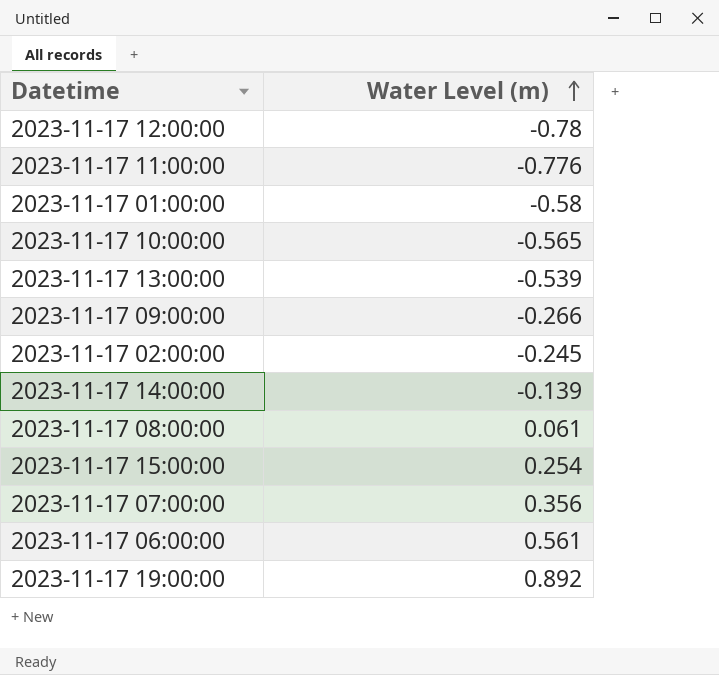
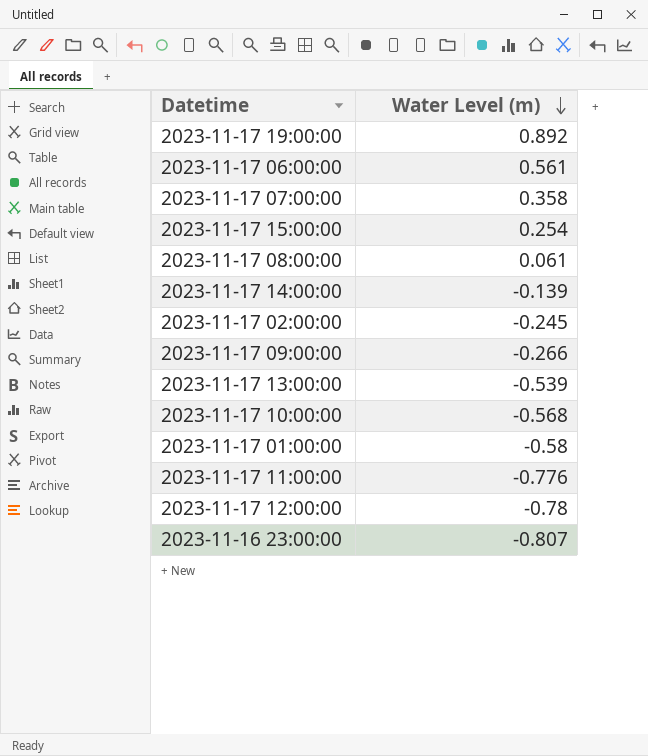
row order: Water Level (m) ascending -> Water Level (m) descending
2023-11-17 07:00:00 | Water Level (m): 0.356 -> 0.358
2023-11-17 10:00:00 | Water Level (m): -0.565 -> -0.568
row 2023-11-16 23:00:00: none -> -0.807

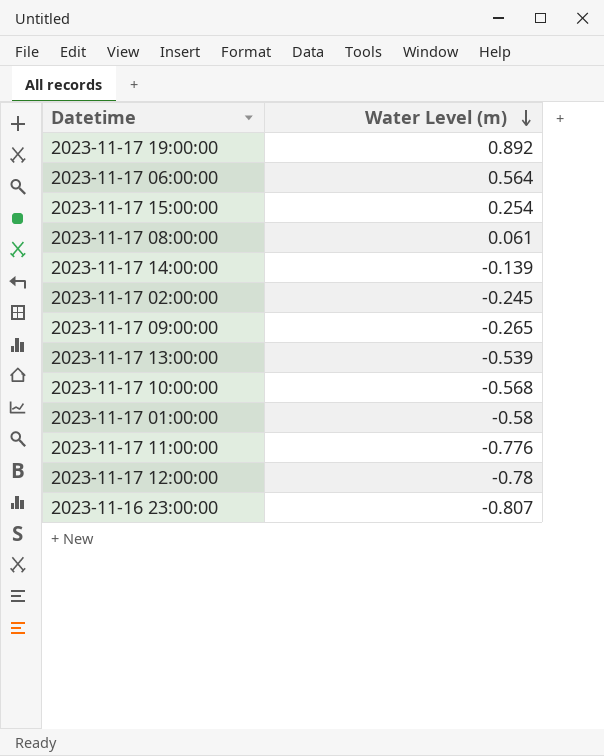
row 2023-11-17 07:00:00: 0.358 -> none
2023-11-17 06:00:00 | Water Level (m): 0.561 -> 0.564
2023-11-17 09:00:00 | Water Level (m): -0.266 -> -0.265

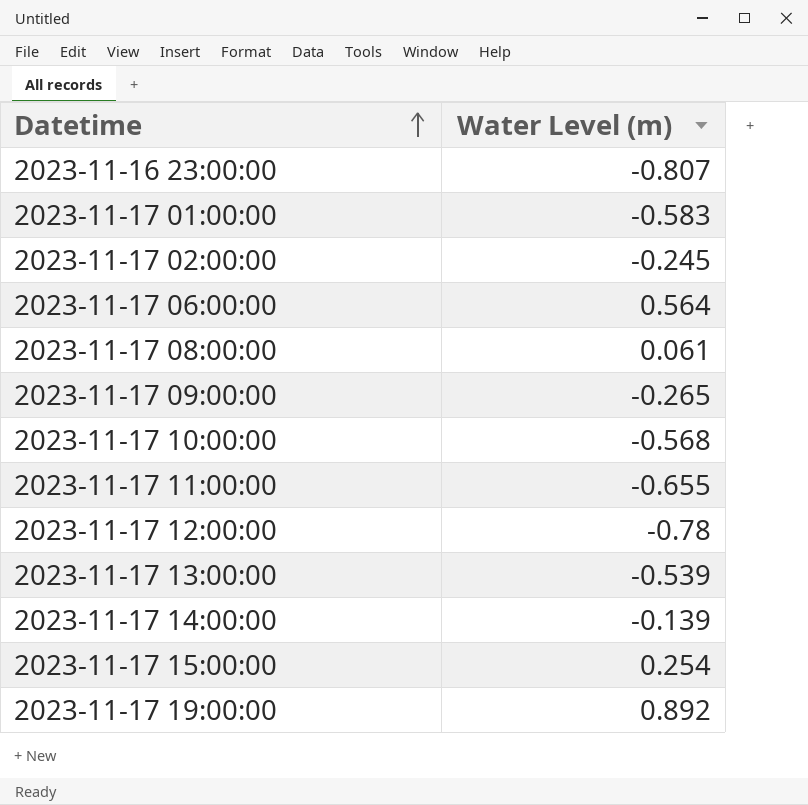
row order: Water Level (m) descending -> Datetime ascending
2023-11-17 01:00:00 | Water Level (m): -0.58 -> -0.583
2023-11-17 11:00:00 | Water Level (m): -0.776 -> -0.655

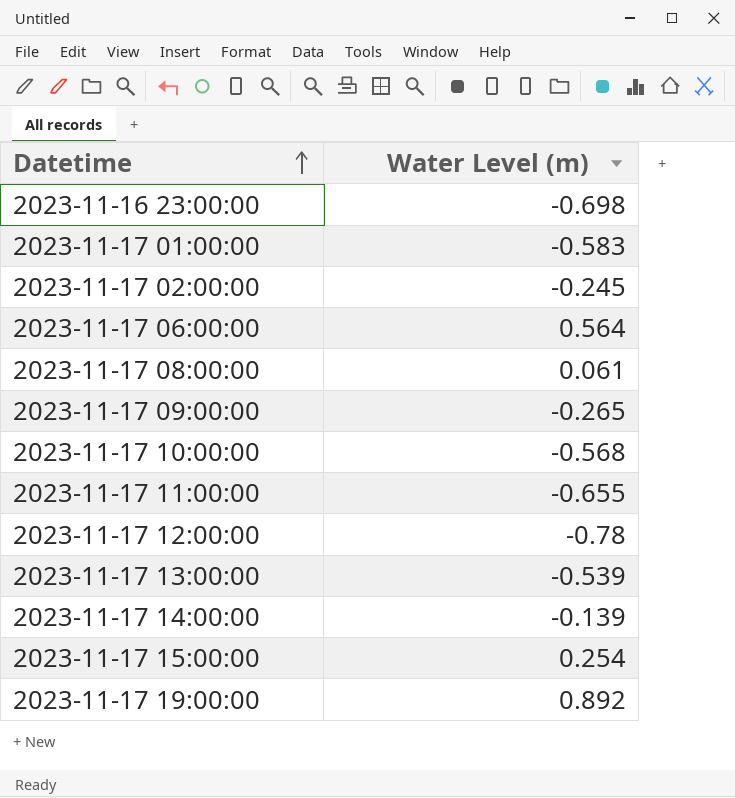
2023-11-16 23:00:00 | Water Level (m): -0.807 -> -0.698

